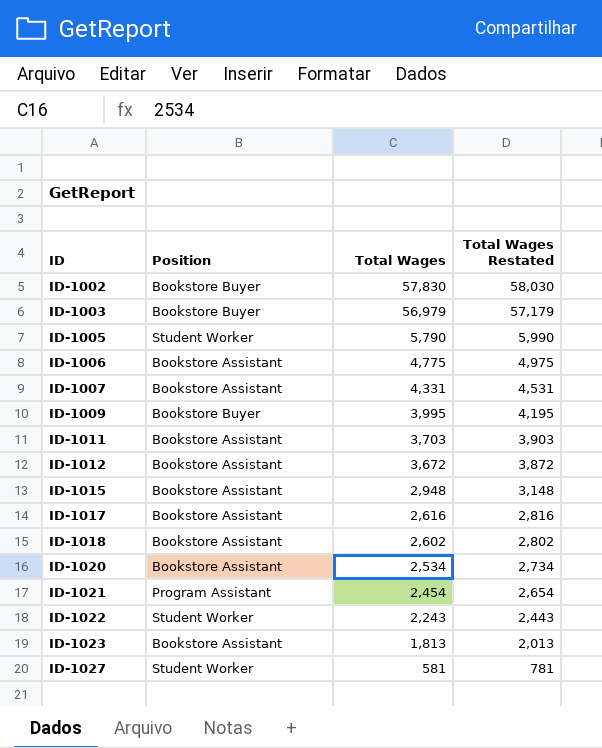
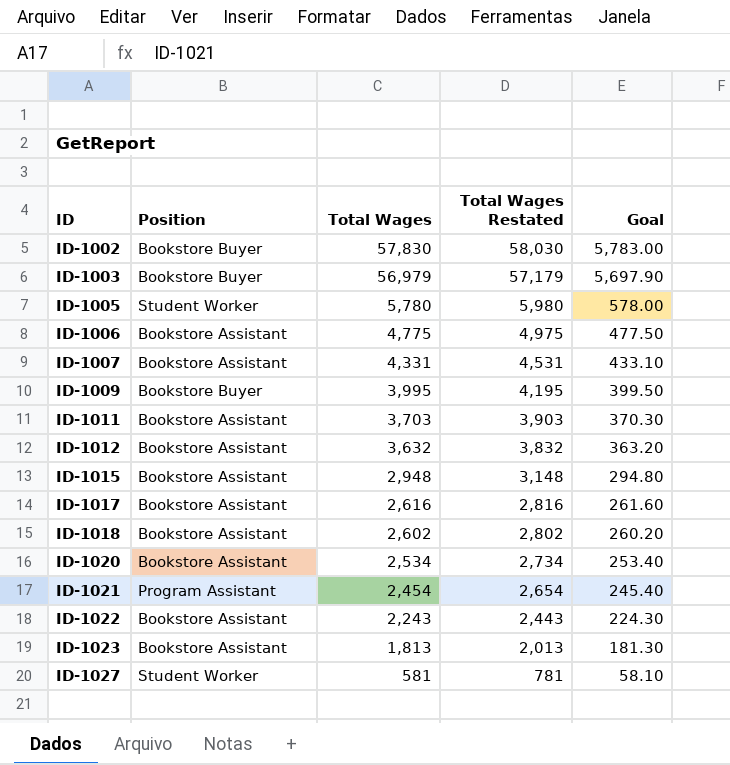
column Goal | formula: none -> [Total Wages] * 0.1
ID-1005 | Total Wages: 5,790 -> 5,780
ID-1005 | Total Wages Restated: 5,990 -> 5,980
ID-1012 | Total Wages: 3,672 -> 3,632
ID-1012 | Total Wages Restated: 3,872 -> 3,832
ID-1022 | Position: Student Worker -> Bookstore Assistant

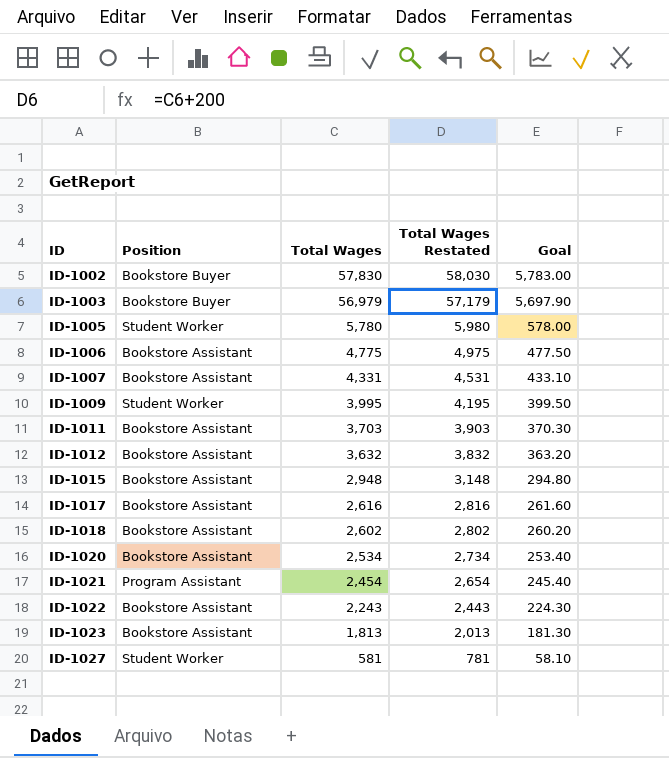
ID-1009 | Position: Bookstore Buyer -> Student Worker

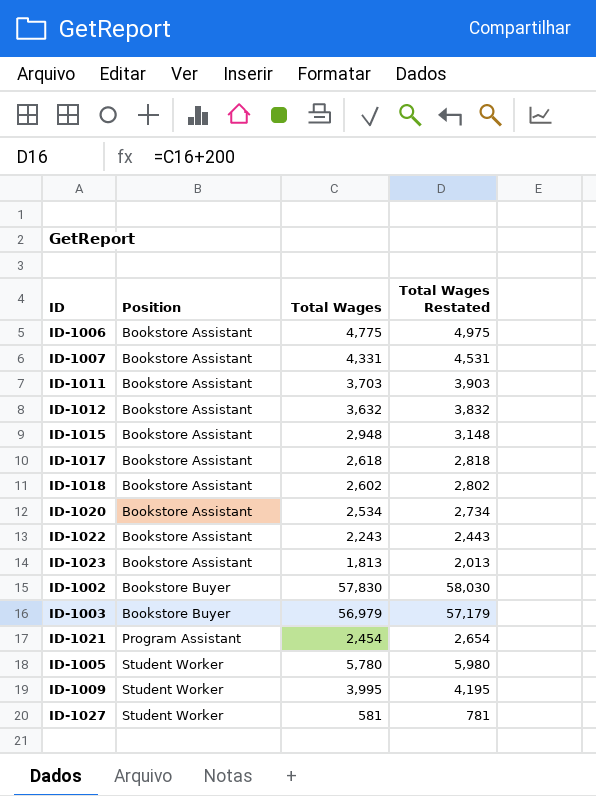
row order: ID ascending -> Position ascending
column Goal | formula: [Total Wages] * 0.1 -> none
ID-1017 | Total Wages: 2,616 -> 2,618
ID-1017 | Total Wages Restated: 2,816 -> 2,818

